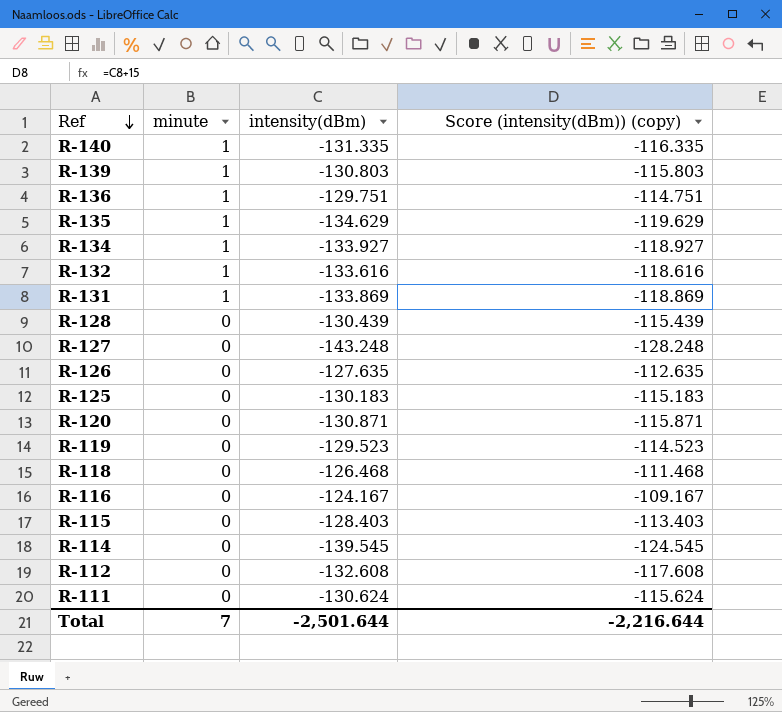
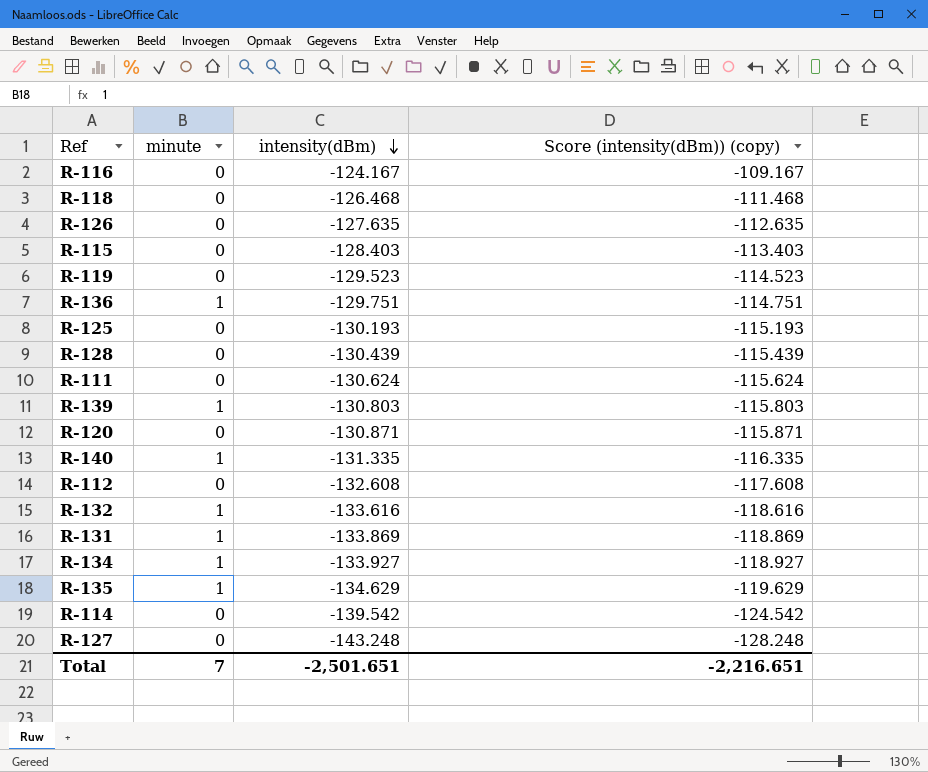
row order: Ref descending -> intensity(dBm) descending
R-125 | intensity(dBm): -130.183 -> -130.193
R-125 | Score (intensity(dBm)) (copy): -115.183 -> -115.193
R-114 | intensity(dBm): -139.545 -> -139.542
R-114 | Score (intensity(dBm)) (copy): -124.545 -> -124.542
Total | intensity(dBm): -2,501.644 -> -2,501.651
Total | Score (intensity(dBm)) (copy): -2,216.644 -> -2,216.651

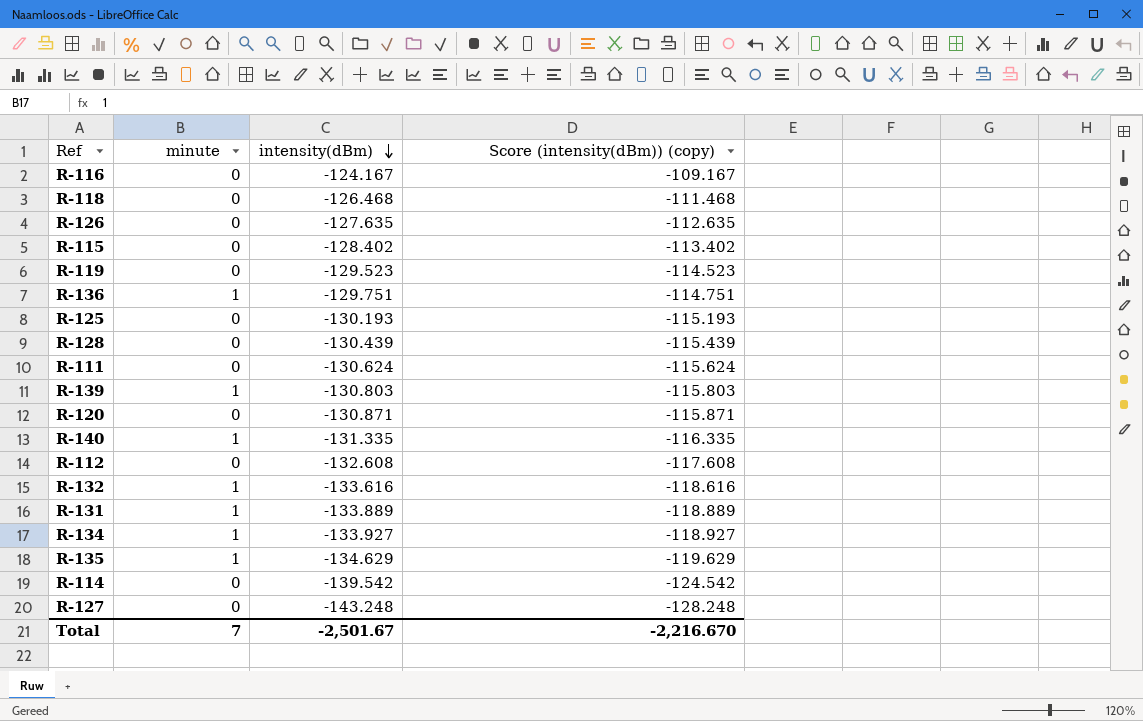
R-115 | intensity(dBm): -128.403 -> -128.402
R-115 | Score (intensity(dBm)) (copy): -113.403 -> -113.402
R-131 | intensity(dBm): -133.869 -> -133.889
R-131 | Score (intensity(dBm)) (copy): -118.869 -> -118.889
Total | intensity(dBm): -2,501.651 -> -2,501.67
Total | Score (intensity(dBm)) (copy): -2,216.651 -> -2,216.670

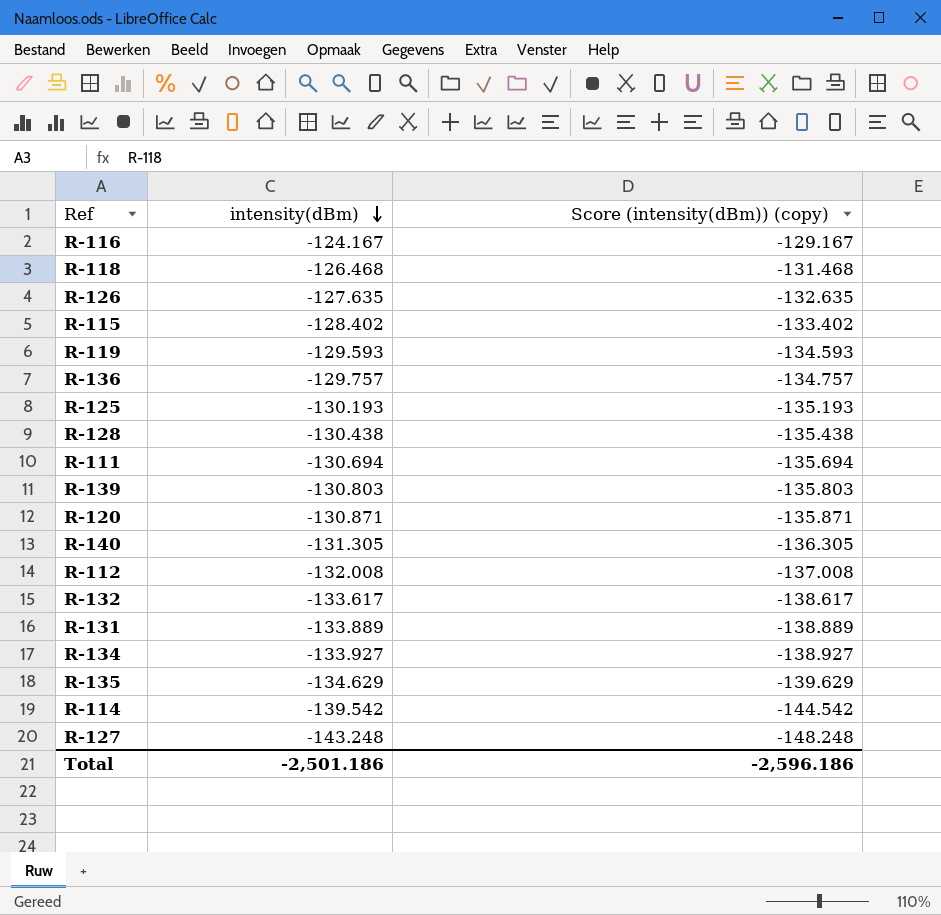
column minute | position: 2 -> none
column Score (intensity(dBm)) (copy) | formula: [intensity(dBm)] + 15 -> [intensity(dBm)] - 5
R-119 | intensity(dBm): -129.523 -> -129.593
R-136 | intensity(dBm): -129.751 -> -129.757
R-128 | intensity(dBm): -130.439 -> -130.438
R-111 | intensity(dBm): -130.624 -> -130.694
R-140 | intensity(dBm): -131.335 -> -131.305
R-112 | intensity(dBm): -132.608 -> -132.008
R-132 | intensity(dBm): -133.616 -> -133.617
Total | intensity(dBm): -2,501.67 -> -2,501.186
Total | Score (intensity(dBm)) (copy): -2,216.670 -> -2,596.186

